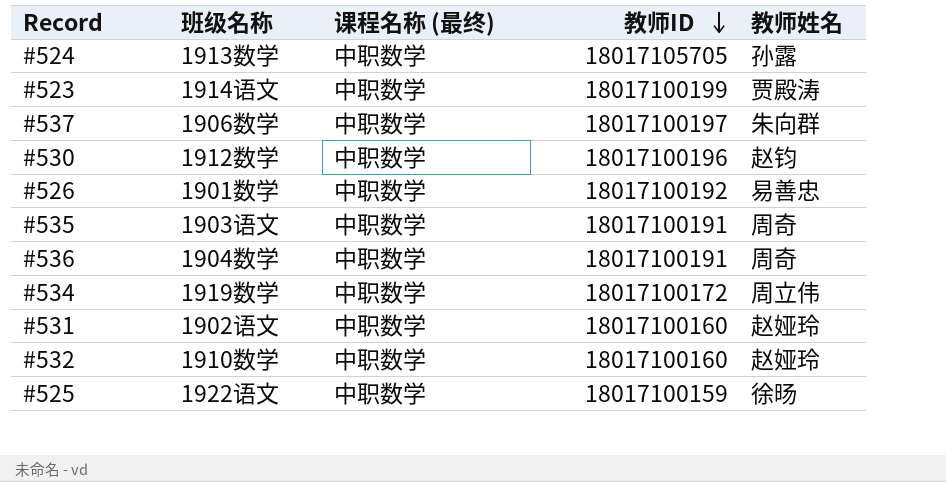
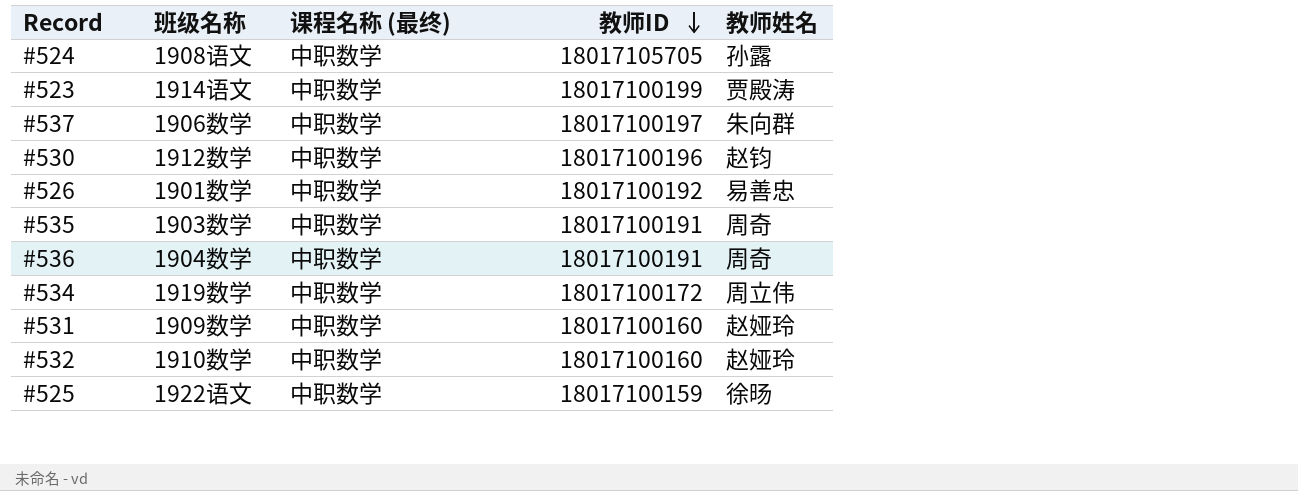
#524 | 班级名称: 1913数学 -> 1908语文
#535 | 班级名称: 1903语文 -> 1903数学
#531 | 班级名称: 1902语文 -> 1909数学

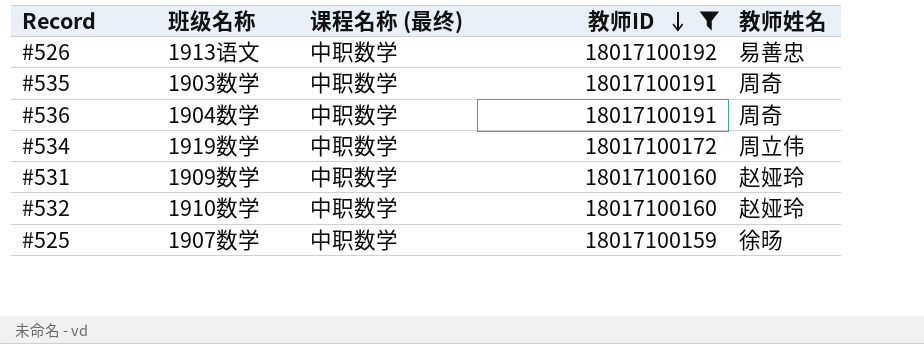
filter: none -> 教师ID <= 18017100192
#526 | 班级名称: 1901数学 -> 1913语文
#525 | 班级名称: 1922语文 -> 1907数学

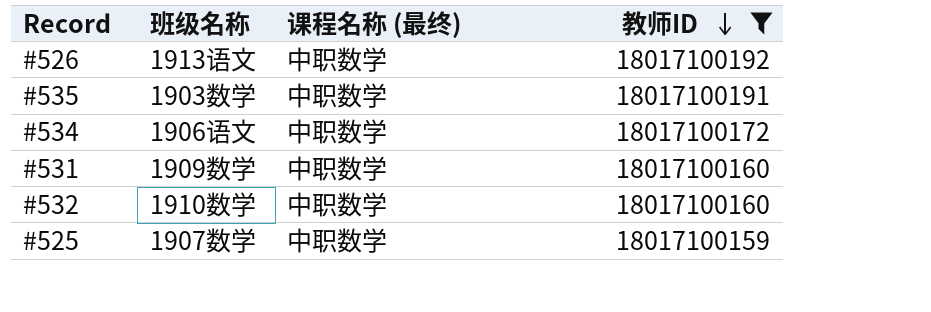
column 教师姓名 | position: 5 -> none
row #536: 1904数学 | 中职数学 | 18017100191 | 周奇 -> none
#534 | 班级名称: 1919数学 -> 1906语文

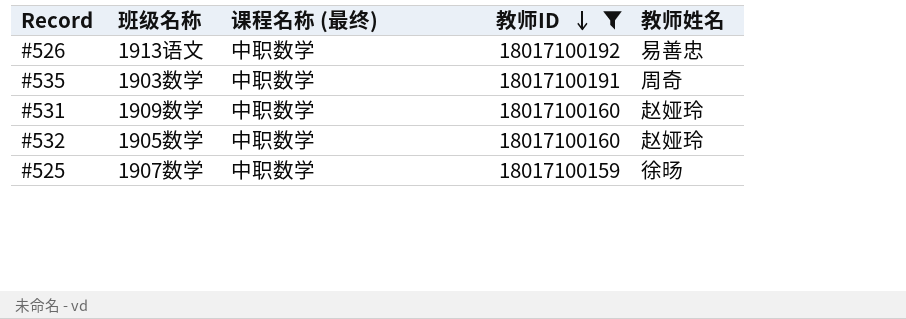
column 教师姓名 | position: none -> 5
row #534: 1906语文 | 中职数学 | 18017100172 -> none
#532 | 班级名称: 1910数学 -> 1905数学

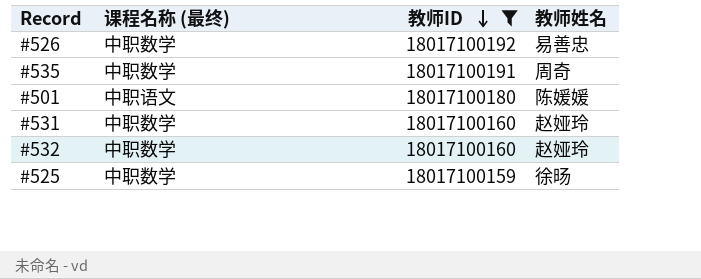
column 班级名称 | position: 2 -> none
row #501: none -> 中职语文 | 18017100180 | 陈媛媛

